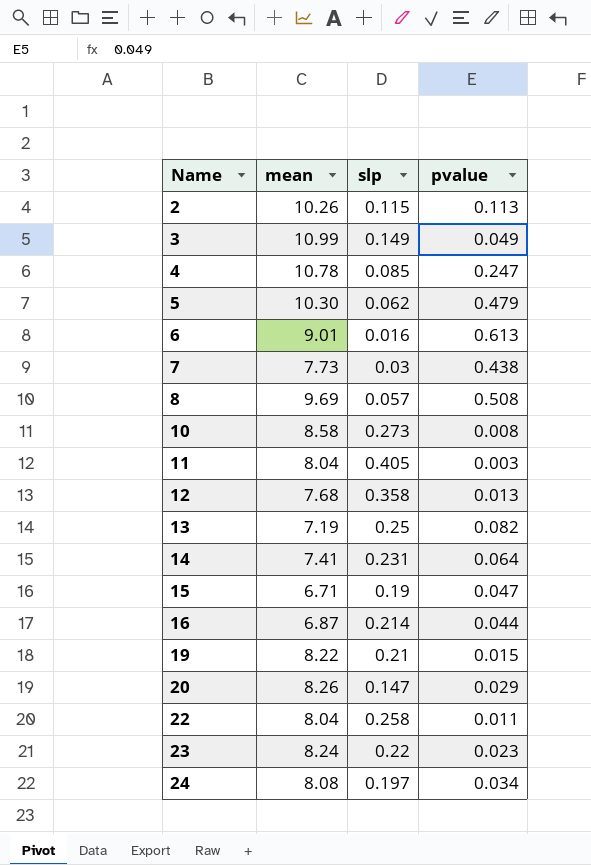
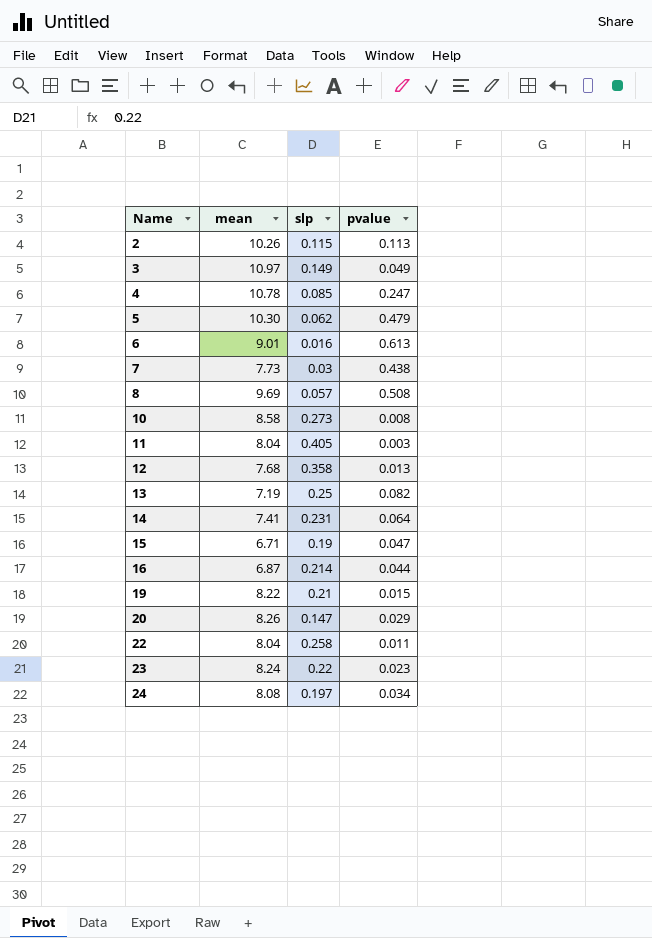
3 | mean: 10.99 -> 10.97

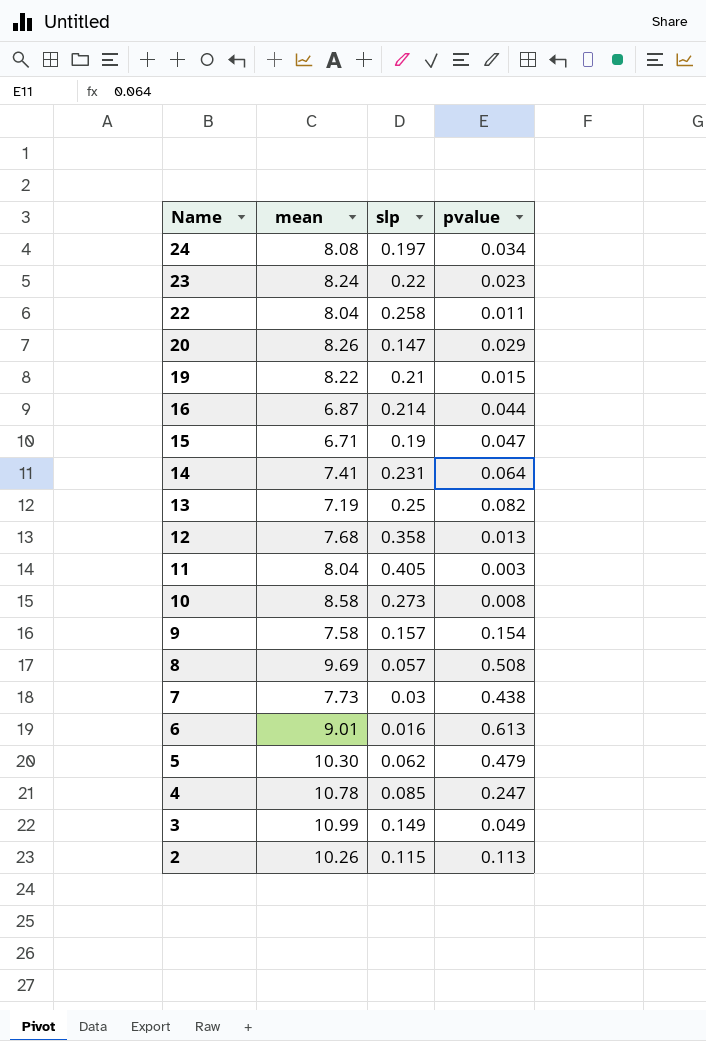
row order: Name ascending -> Name descending
row 9: none -> 7.58 | 0.157 | 0.154
3 | mean: 10.97 -> 10.99

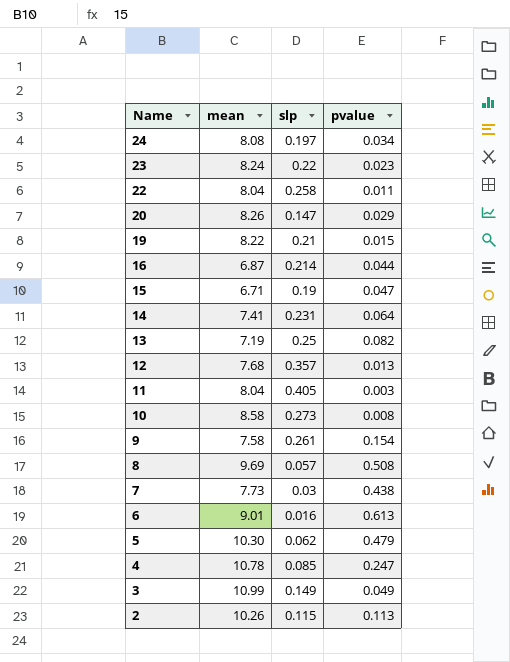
12 | slp: 0.358 -> 0.357
9 | slp: 0.157 -> 0.261

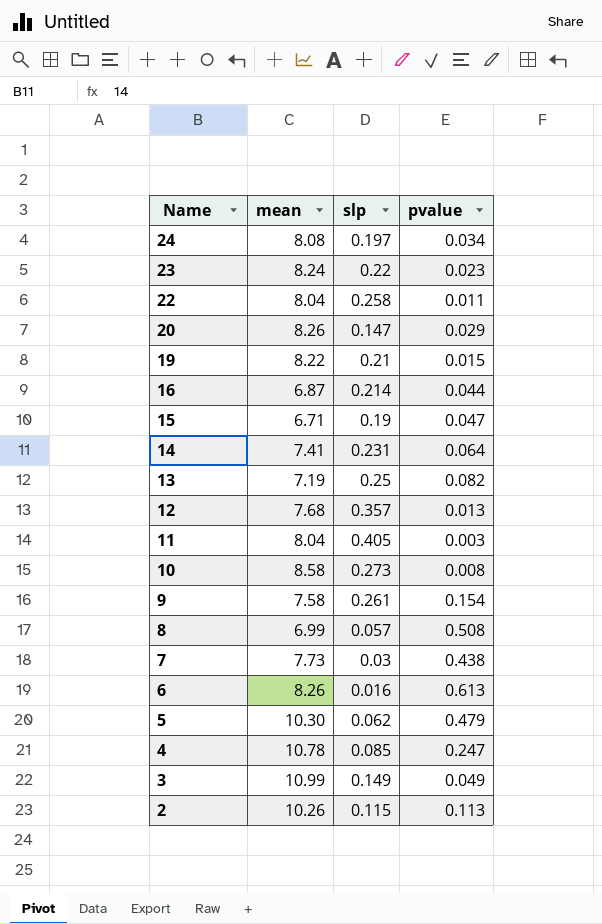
8 | mean: 9.69 -> 6.99
6 | mean: 9.01 -> 8.26

